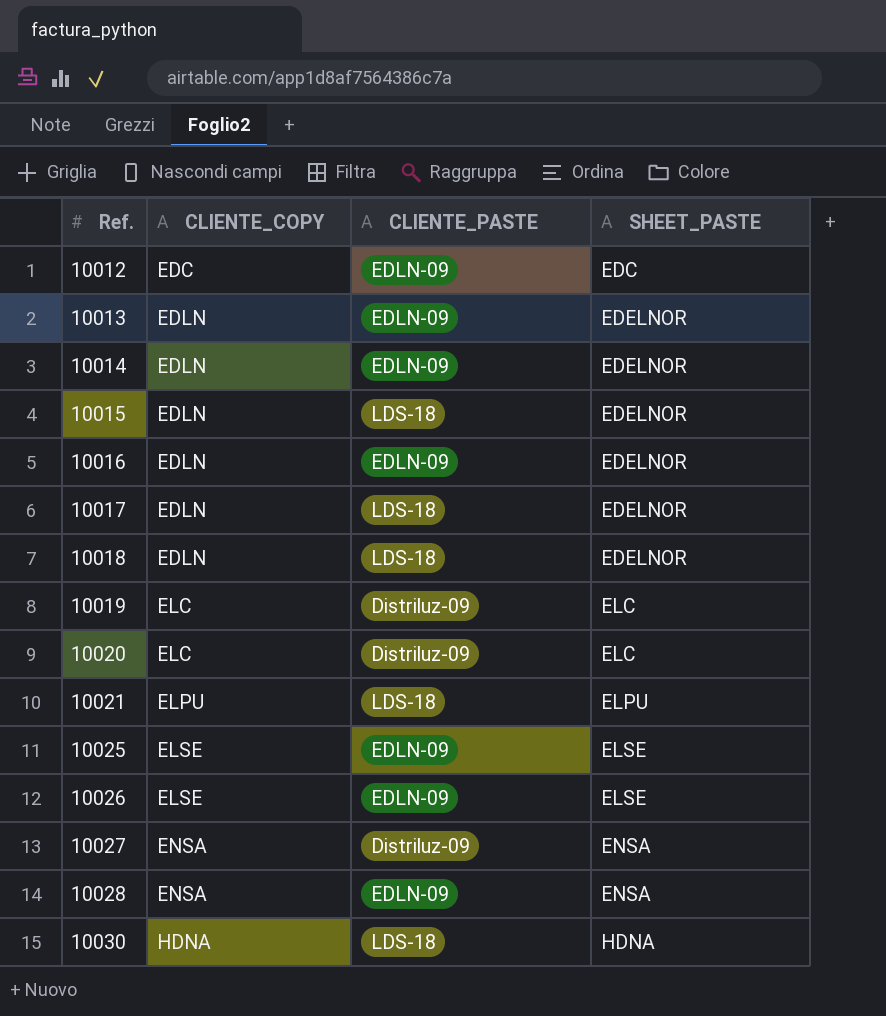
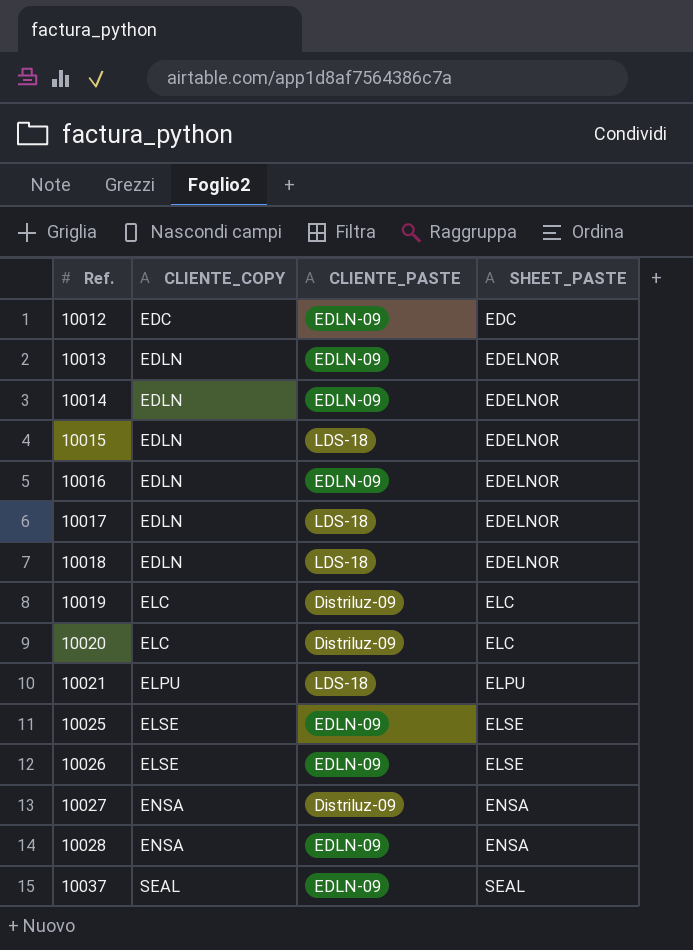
row 10030: HDNA | LDS-18 | HDNA -> none
row 10037: none -> SEAL | EDLN-09 | SEAL

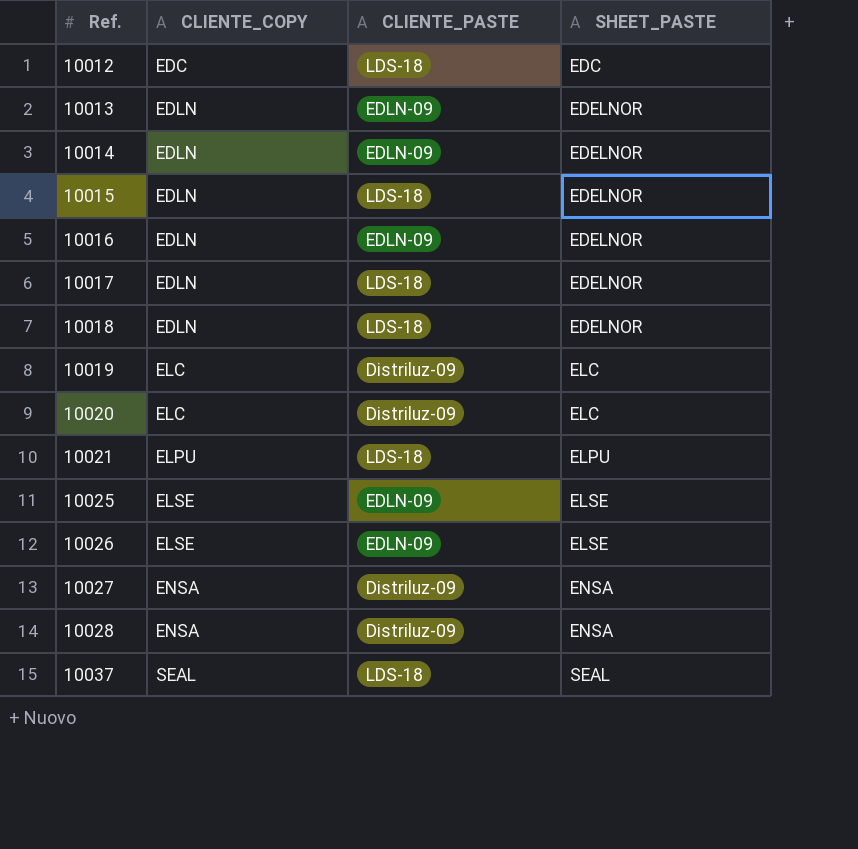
10012 | CLIENTE_PASTE: EDLN-09 -> LDS-18
10028 | CLIENTE_PASTE: EDLN-09 -> Distriluz-09
10037 | CLIENTE_PASTE: EDLN-09 -> LDS-18

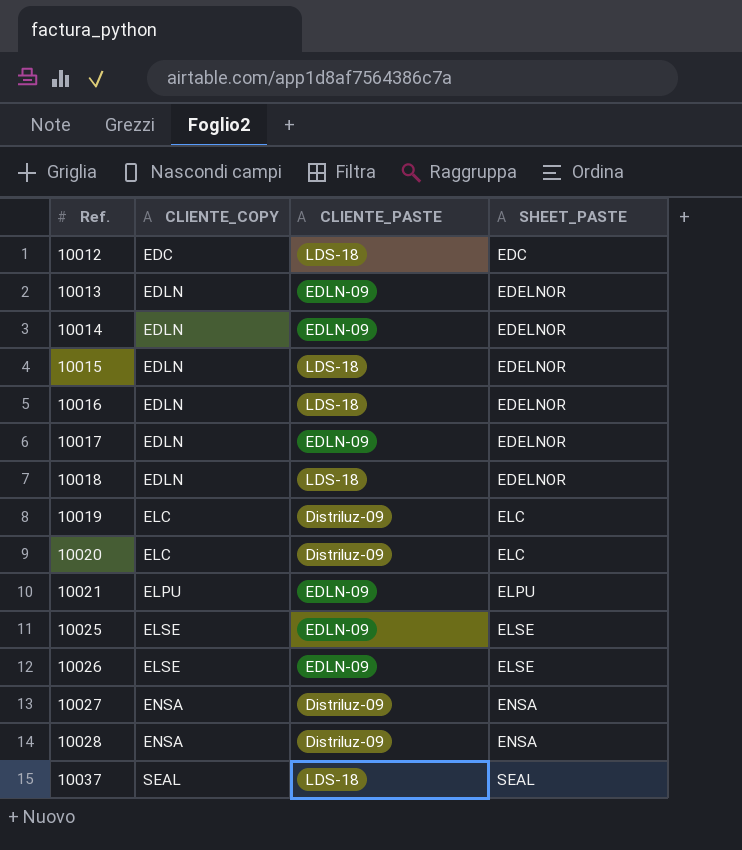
10016 | CLIENTE_PASTE: EDLN-09 -> LDS-18
10017 | CLIENTE_PASTE: LDS-18 -> EDLN-09
10021 | CLIENTE_PASTE: LDS-18 -> EDLN-09

